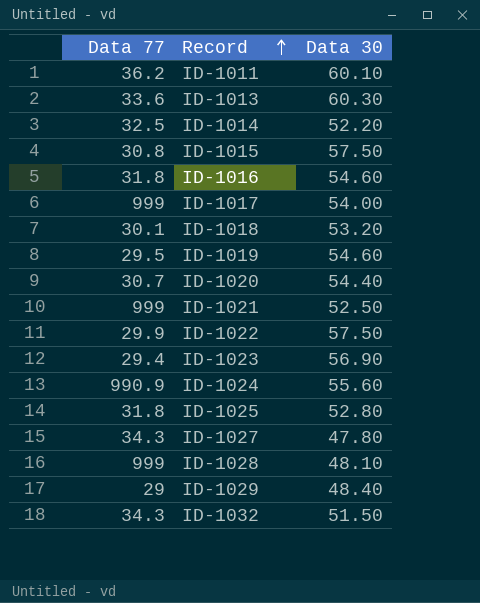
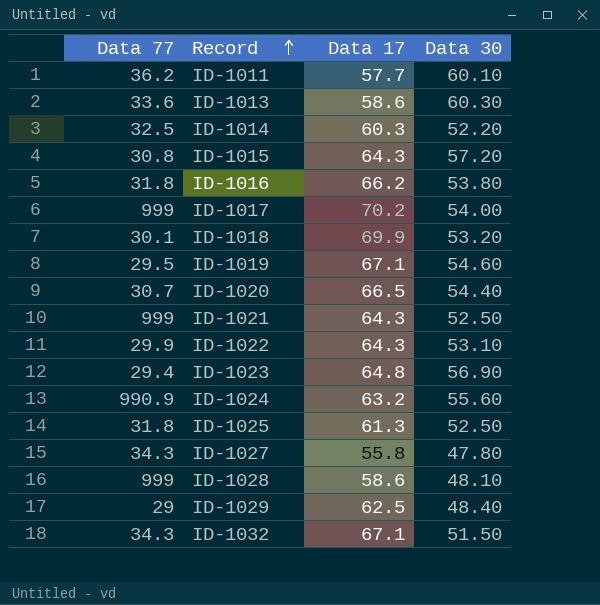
column Data 17 | position: none -> 3
ID-1015 | Data 30: 57.50 -> 57.20
ID-1016 | Data 30: 54.60 -> 53.80
ID-1022 | Data 30: 57.50 -> 53.10
ID-1025 | Data 30: 52.80 -> 52.50

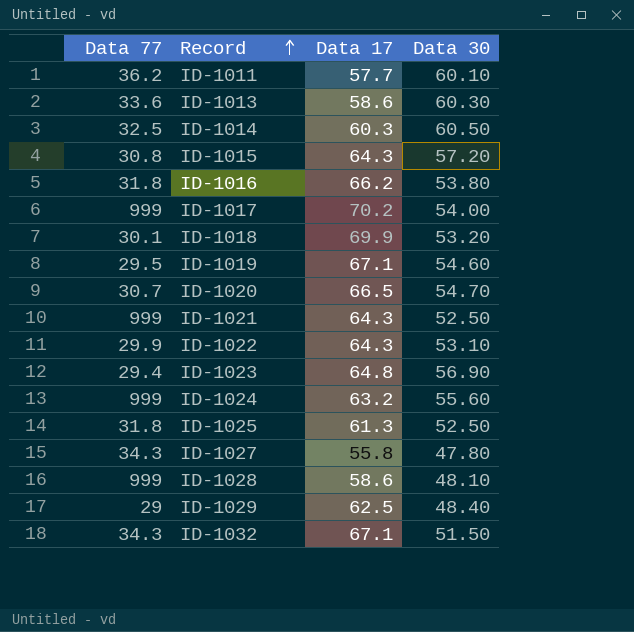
ID-1014 | Data 30: 52.20 -> 60.50
ID-1020 | Data 30: 54.40 -> 54.70
ID-1024 | Data 77: 990.9 -> 999

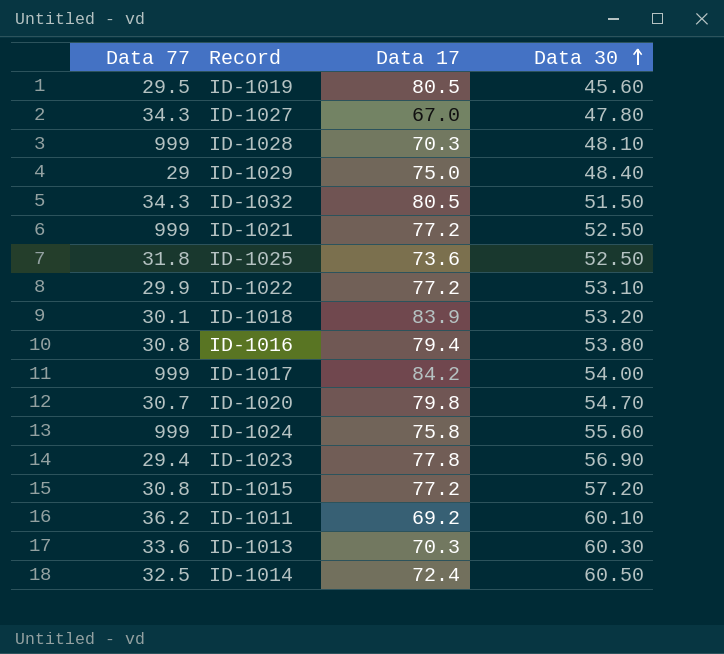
row order: Record ascending -> Data 30 ascending
ID-1019 | Data 17: 67.1 -> 80.5
ID-1019 | Data 30: 54.60 -> 45.60
ID-1027 | Data 17: 55.8 -> 67.0
ID-1028 | Data 17: 58.6 -> 70.3
ID-1029 | Data 17: 62.5 -> 75.0
ID-1032 | Data 17: 67.1 -> 80.5
ID-1021 | Data 17: 64.3 -> 77.2
ID-1025 | Data 17: 61.3 -> 73.6
ID-1022 | Data 17: 64.3 -> 77.2
ID-1018 | Data 17: 69.9 -> 83.9
ID-1016 | Data 77: 31.8 -> 30.8
ID-1016 | Data 17: 66.2 -> 79.4
ID-1017 | Data 17: 70.2 -> 84.2
ID-1020 | Data 17: 66.5 -> 79.8
ID-1024 | Data 17: 63.2 -> 75.8
ID-1023 | Data 17: 64.8 -> 77.8
ID-1015 | Data 17: 64.3 -> 77.2
ID-1011 | Data 17: 57.7 -> 69.2
ID-1013 | Data 17: 58.6 -> 70.3
ID-1014 | Data 17: 60.3 -> 72.4

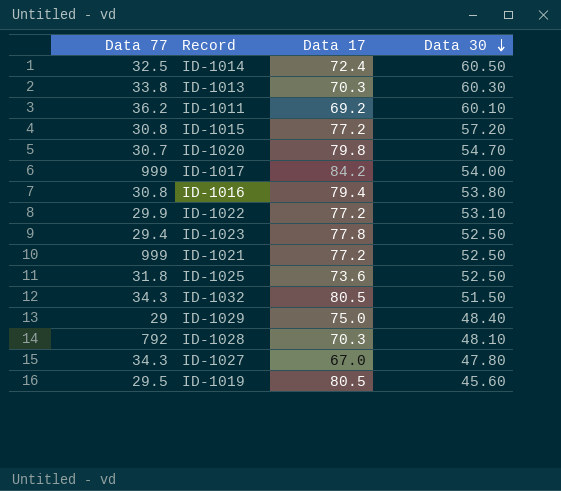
row order: Data 30 ascending -> Data 30 descending
row ID-1018: 30.1 | 83.9 | 53.20 -> none
row ID-1024: 999 | 75.8 | 55.60 -> none
ID-1013 | Data 77: 33.6 -> 33.8
ID-1023 | Data 30: 56.90 -> 52.50
ID-1028 | Data 77: 999 -> 792

